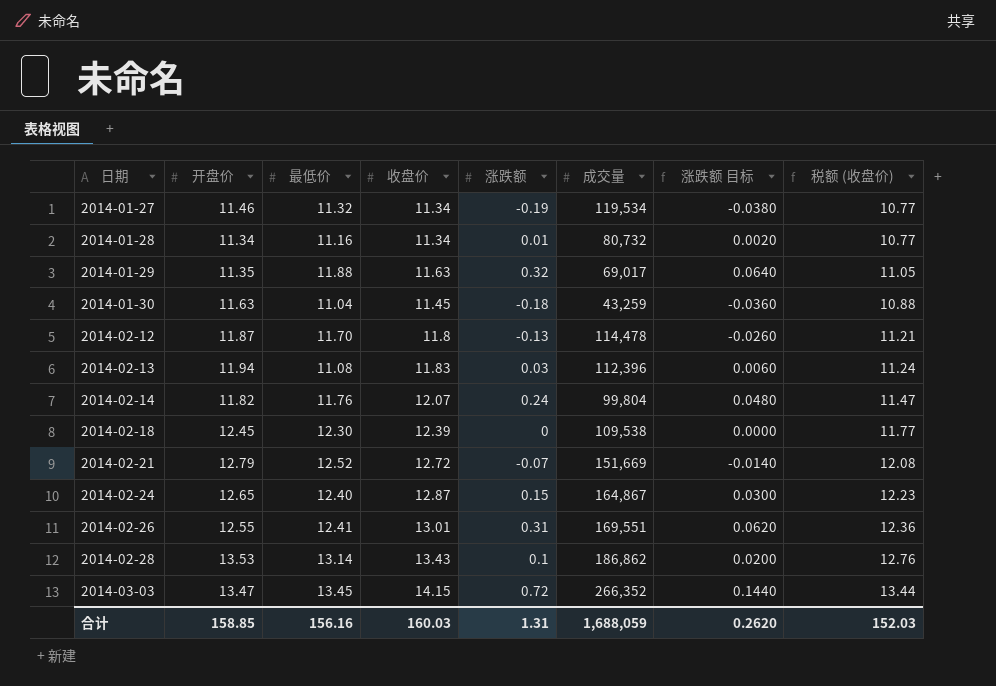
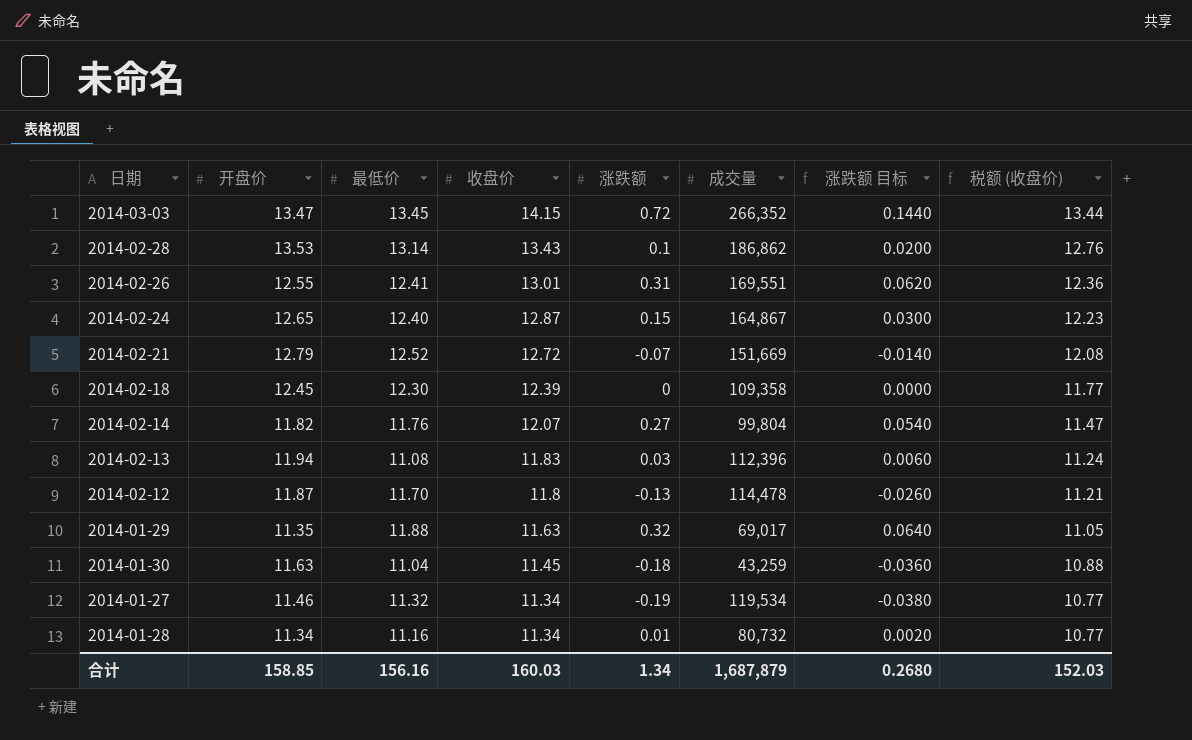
row order: 日期 ascending -> 收盘价 descending
2014-02-18 | 成交量: 109,538 -> 109,358
2014-02-14 | 涨跌额: 0.24 -> 0.27
2014-02-14 | 涨跌额 目标: 0.0480 -> 0.0540
合计 | 涨跌额: 1.31 -> 1.34
合计 | 成交量: 1,688,059 -> 1,687,879
合计 | 涨跌额 目标: 0.2620 -> 0.2680

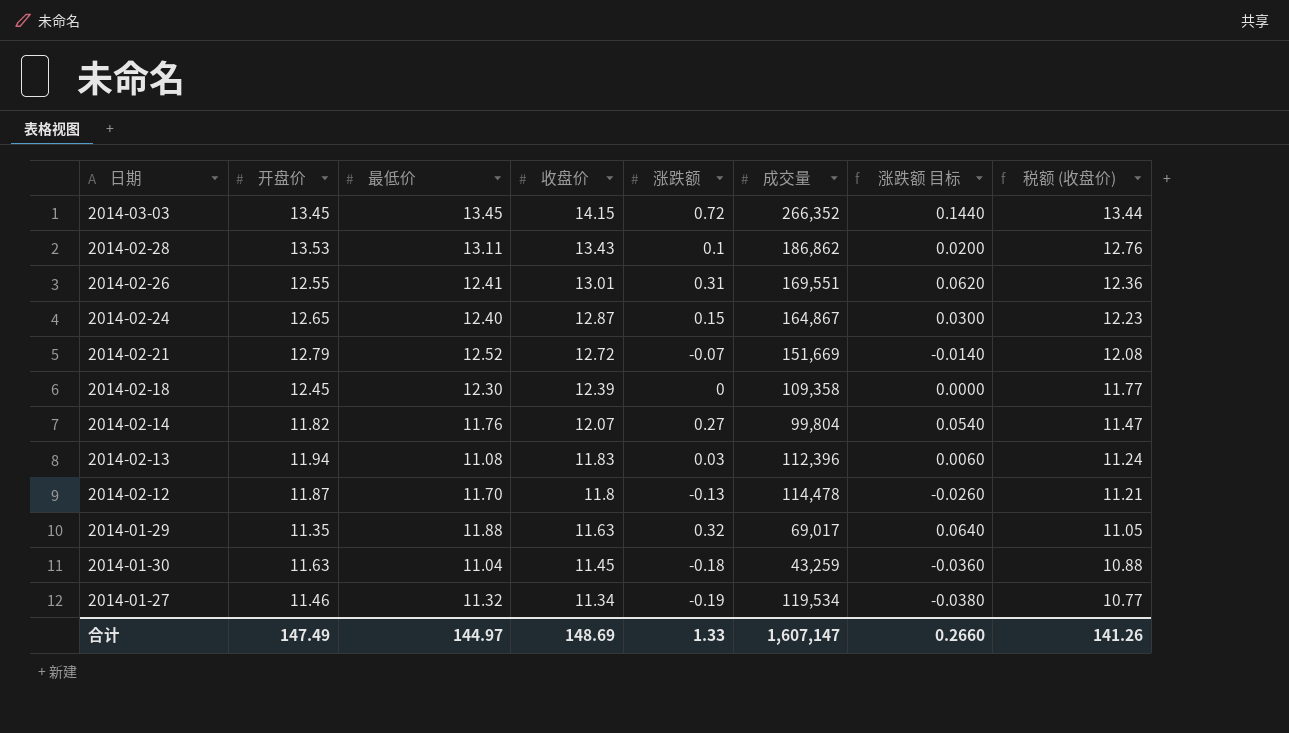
row 2014-01-28: 11.34 | 11.16 | 11.34 | 0.01 | 80,732 | 0.0020 | 10.77 -> none
2014-03-03 | 开盘价: 13.47 -> 13.45
2014-02-28 | 最低价: 13.14 -> 13.11
合计 | 开盘价: 158.85 -> 147.49
合计 | 最低价: 156.16 -> 144.97
合计 | 收盘价: 160.03 -> 148.69
合计 | 涨跌额: 1.34 -> 1.33
合计 | 成交量: 1,687,879 -> 1,607,147
合计 | 涨跌额 目标: 0.2680 -> 0.2660
合计 | 税额 (收盘价): 152.03 -> 141.26

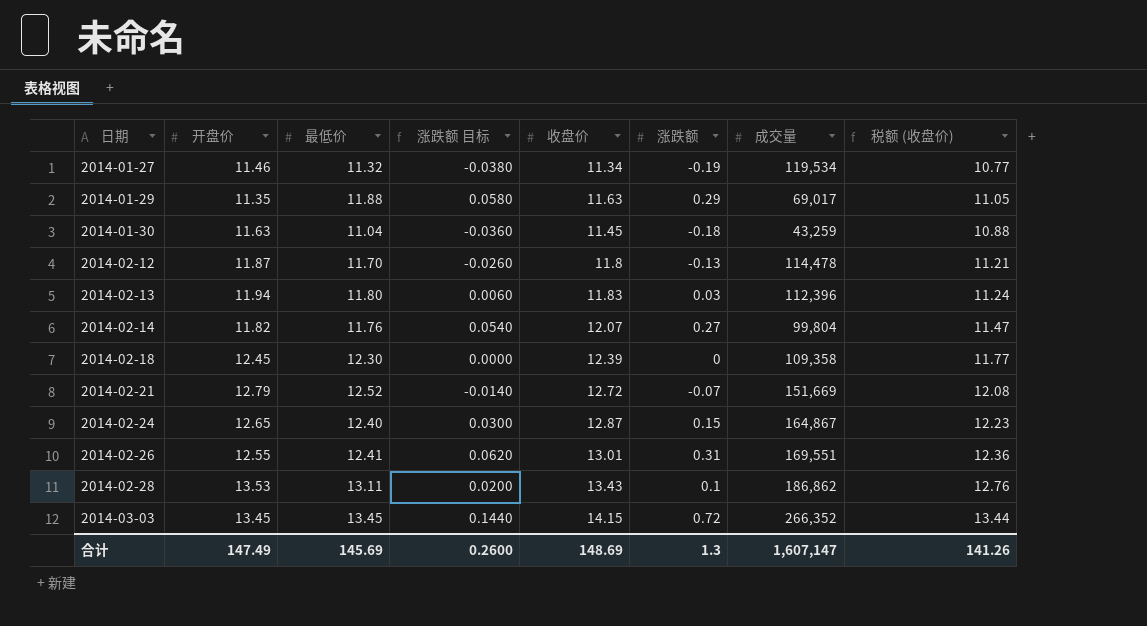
row order: 收盘价 descending -> 日期 ascending
column 涨跌额 目标 | position: 7 -> 4
2014-01-29 | 涨跌额 目标: 0.0640 -> 0.0580
2014-01-29 | 涨跌额: 0.32 -> 0.29
2014-02-13 | 最低价: 11.08 -> 11.80
合计 | 最低价: 144.97 -> 145.69
合计 | 涨跌额 目标: 0.2660 -> 0.2600
合计 | 涨跌额: 1.33 -> 1.3

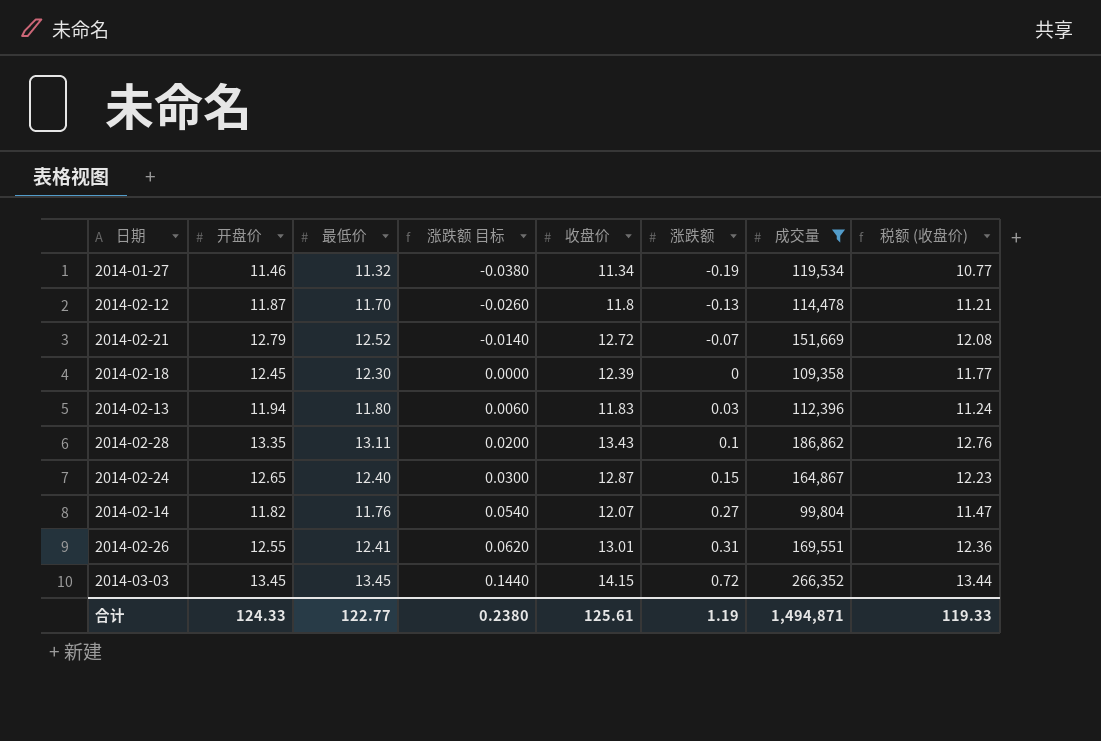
filter: none -> 成交量 >= 99,804
row order: 日期 ascending -> 涨跌额 目标 ascending
2014-02-28 | 开盘价: 13.53 -> 13.35
合计 | 开盘价: 147.49 -> 124.33
合计 | 最低价: 145.69 -> 122.77
合计 | 涨跌额 目标: 0.2600 -> 0.2380
合计 | 收盘价: 148.69 -> 125.61
合计 | 涨跌额: 1.3 -> 1.19
合计 | 成交量: 1,607,147 -> 1,494,871
合计 | 税额 (收盘价): 141.26 -> 119.33

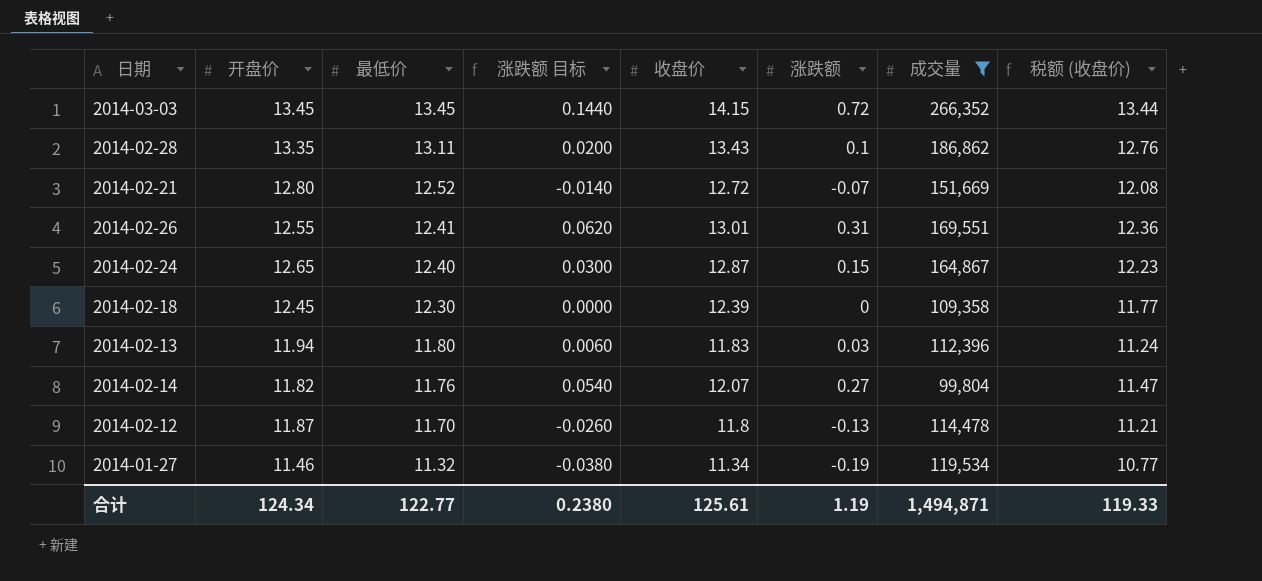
row order: 涨跌额 目标 ascending -> 最低价 descending
2014-02-21 | 开盘价: 12.79 -> 12.80
合计 | 开盘价: 124.33 -> 124.34

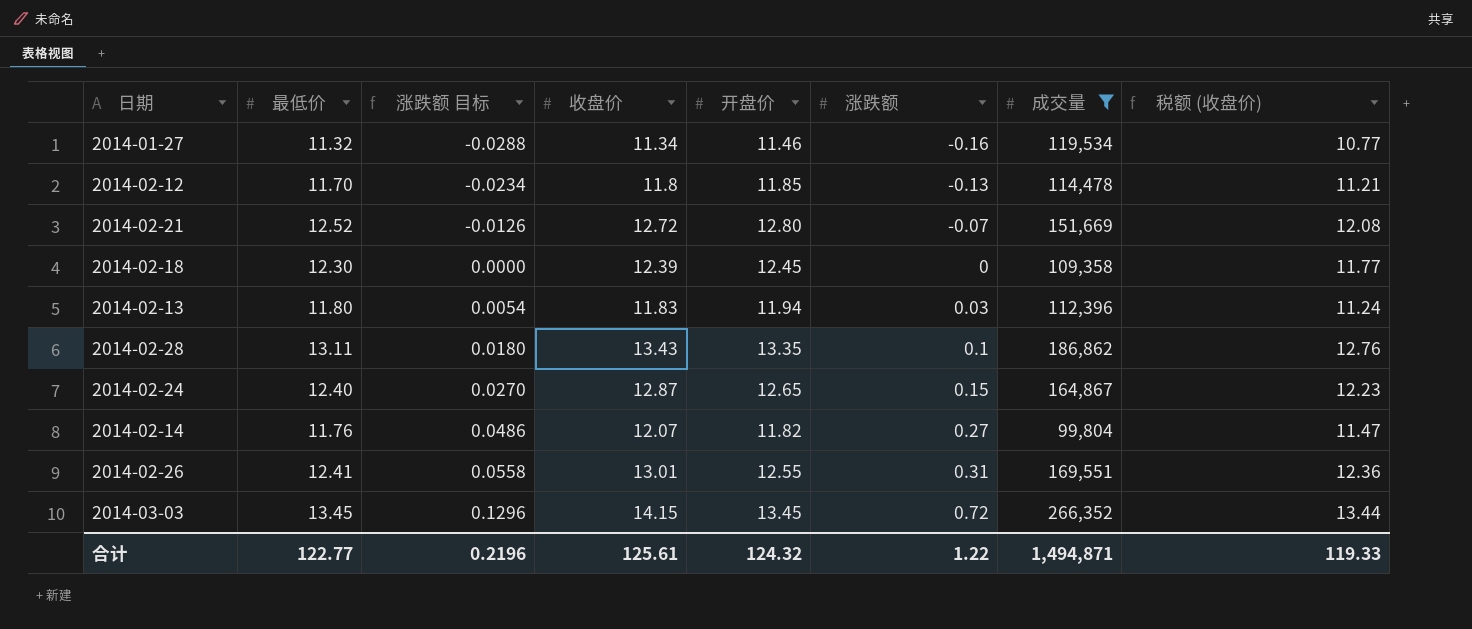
row order: 最低价 descending -> 涨跌额 目标 ascending
column 涨跌额 目标 | formula: [涨跌额] * 0.2 -> [涨跌额] * 0.18
column 开盘价 | position: 2 -> 5
2014-01-27 | 涨跌额: -0.19 -> -0.16
2014-02-12 | 开盘价: 11.87 -> 11.85
合计 | 涨跌额 目标: 0.2380 -> 0.2196
合计 | 开盘价: 124.34 -> 124.32
合计 | 涨跌额: 1.19 -> 1.22

